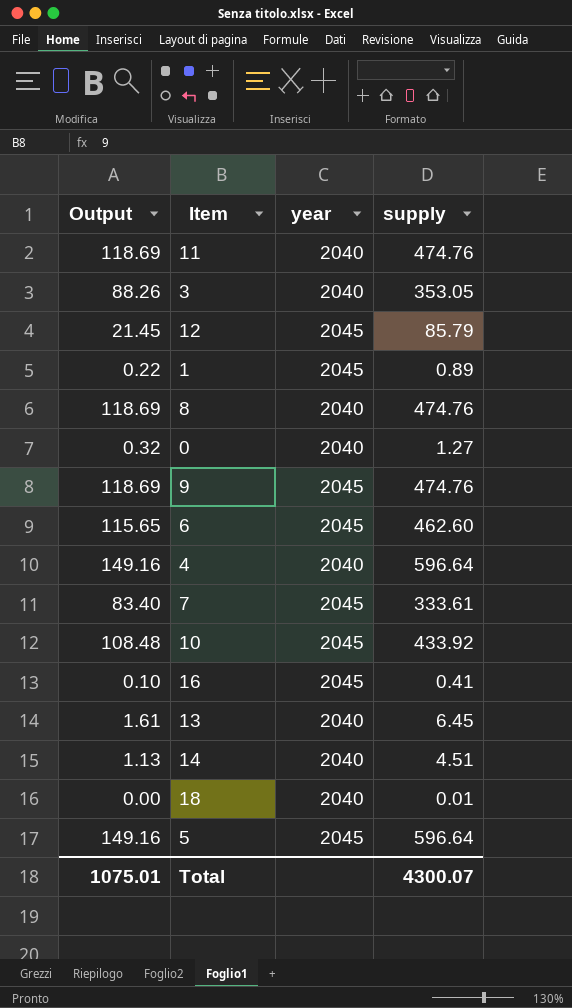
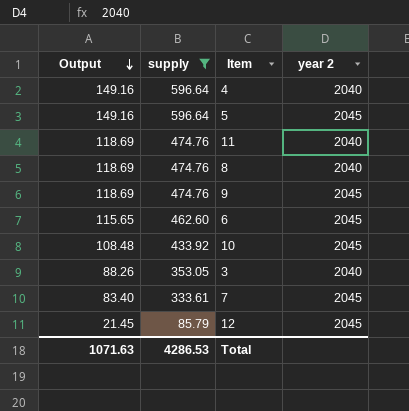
filter: none -> supply >= 85.79
row order: none -> Output descending
column supply | position: 4 -> 2
column name: year -> year 2
Total | Output: 1075.01 -> 1071.63
Total | supply: 4300.07 -> 4286.53

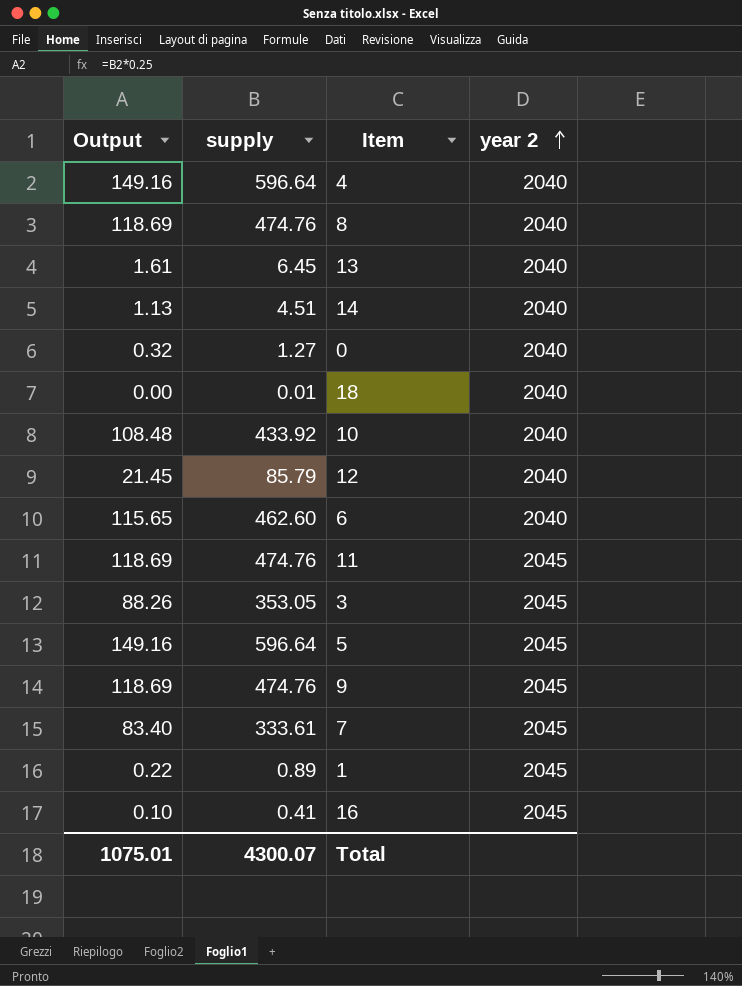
filter: supply >= 85.79 -> none
row order: Output descending -> year 2 ascending
10 | year 2: 2045 -> 2040
12 | year 2: 2045 -> 2040
6 | year 2: 2045 -> 2040
11 | year 2: 2040 -> 2045
3 | year 2: 2040 -> 2045
Total | Output: 1071.63 -> 1075.01
Total | supply: 4286.53 -> 4300.07

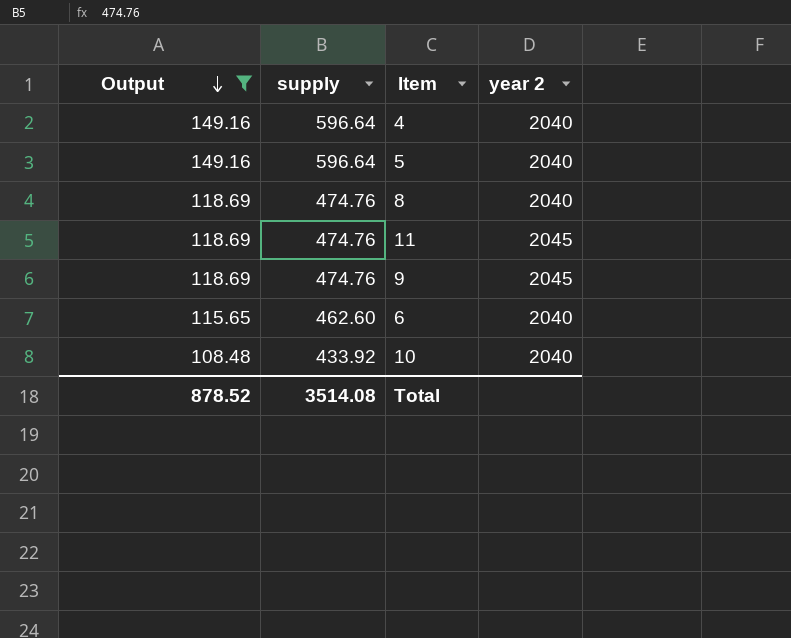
filter: none -> Output >= 108.48
row order: year 2 ascending -> Output descending
5 | year 2: 2045 -> 2040
Total | Output: 1075.01 -> 878.52
Total | supply: 4300.07 -> 3514.08

